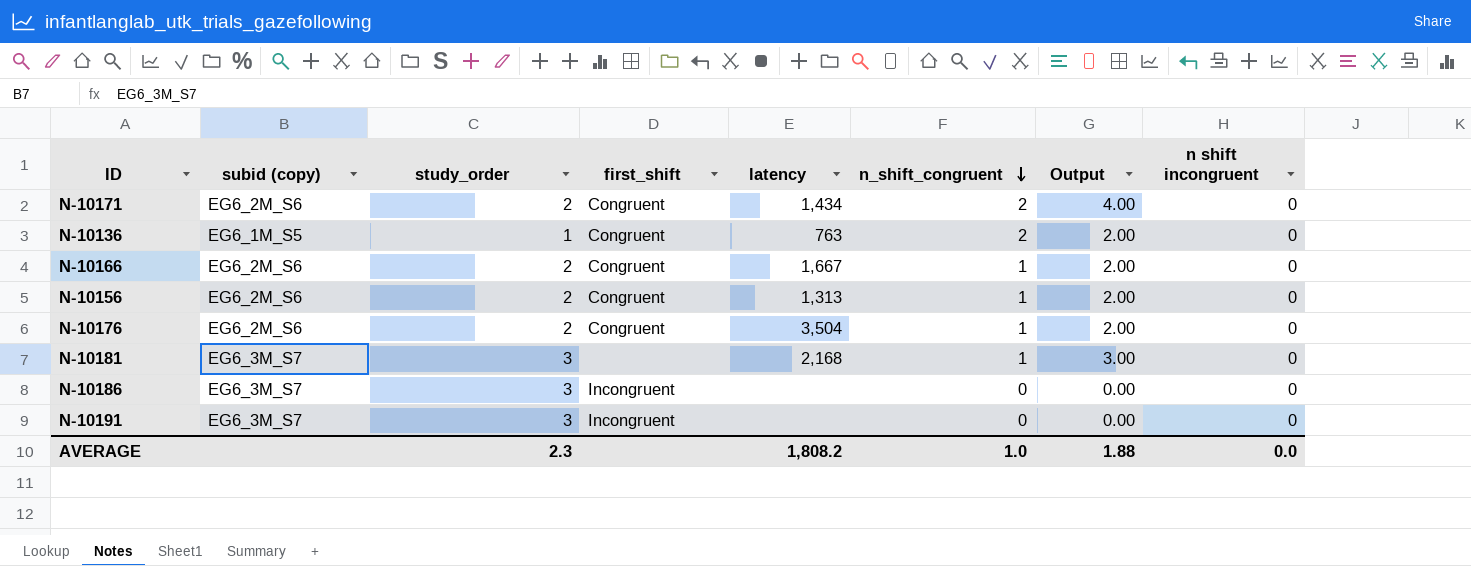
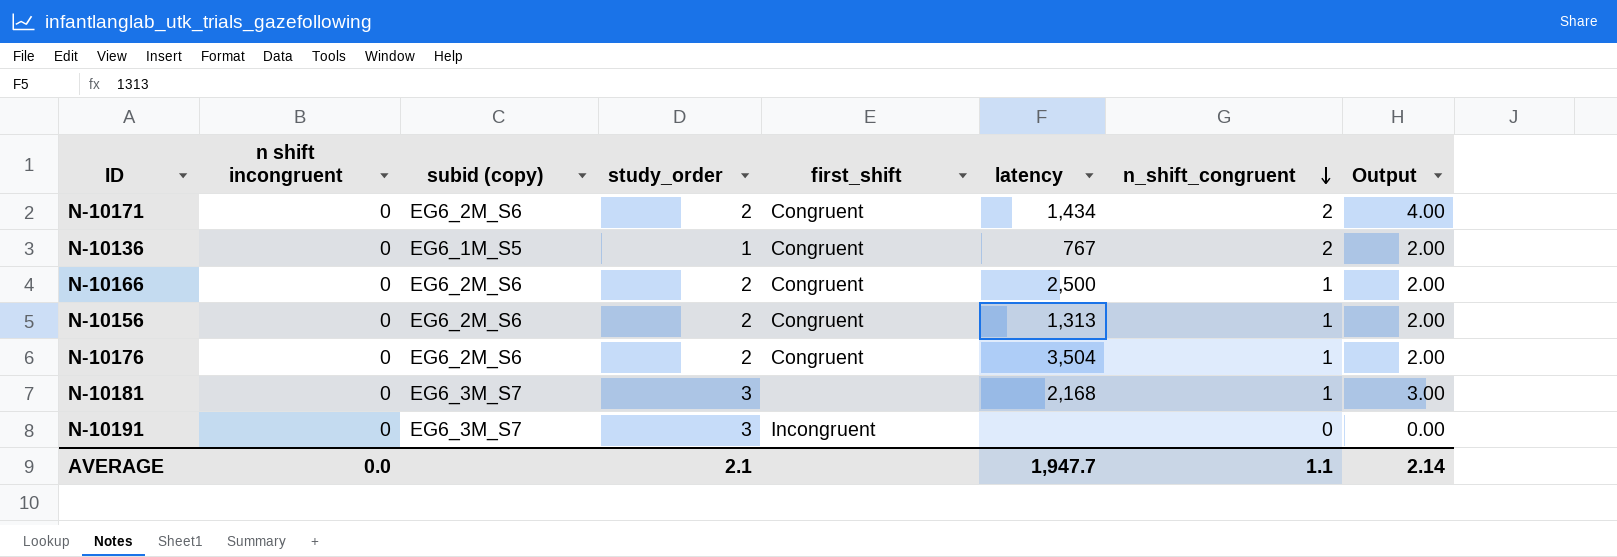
column n shift incongruent | position: 8 -> 2
row N-10186: EG6_3M_S7 | 3 | Incongruent | none | 0 | 0.00 | 0 -> none
N-10136 | latency: 763 -> 767
N-10166 | latency: 1,667 -> 2,500
AVERAGE | study_order: 2.3 -> 2.1
AVERAGE | latency: 1,808.2 -> 1,947.7
AVERAGE | n_shift_congruent: 1.0 -> 1.1
AVERAGE | Output: 1.88 -> 2.14

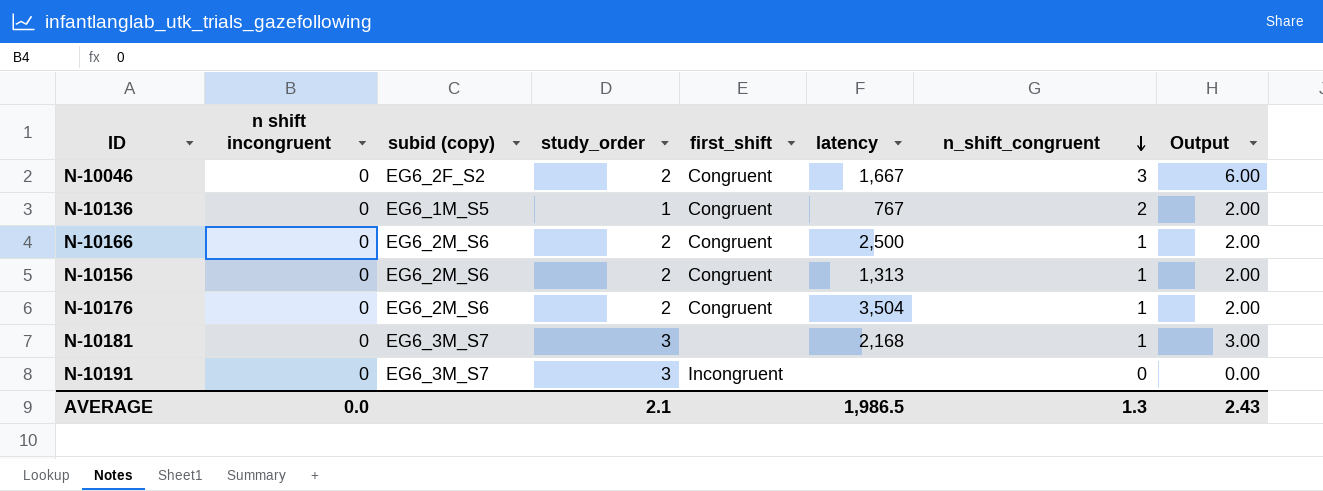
row N-10171: 0 | EG6_2M_S6 | 2 | Congruent | 1,434 | 2 | 4.00 -> none
row N-10046: none -> 0 | EG6_2F_S2 | 2 | Congruent | 1,667 | 3 | 6.00
AVERAGE | latency: 1,947.7 -> 1,986.5
AVERAGE | n_shift_congruent: 1.1 -> 1.3
AVERAGE | Output: 2.14 -> 2.43

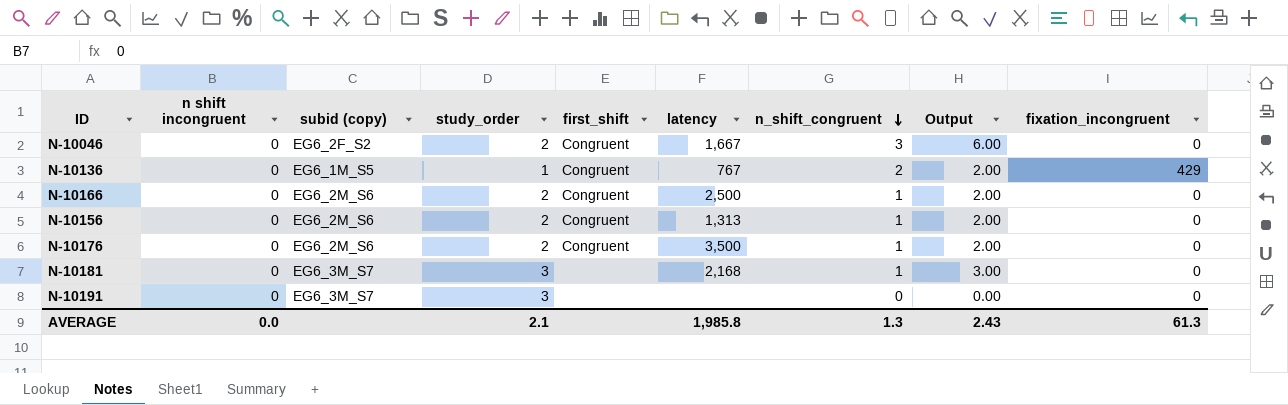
column fixation_incongruent | position: none -> 9
N-10176 | latency: 3,504 -> 3,500
N-10191 | first_shift: Incongruent -> none
AVERAGE | latency: 1,986.5 -> 1,985.8

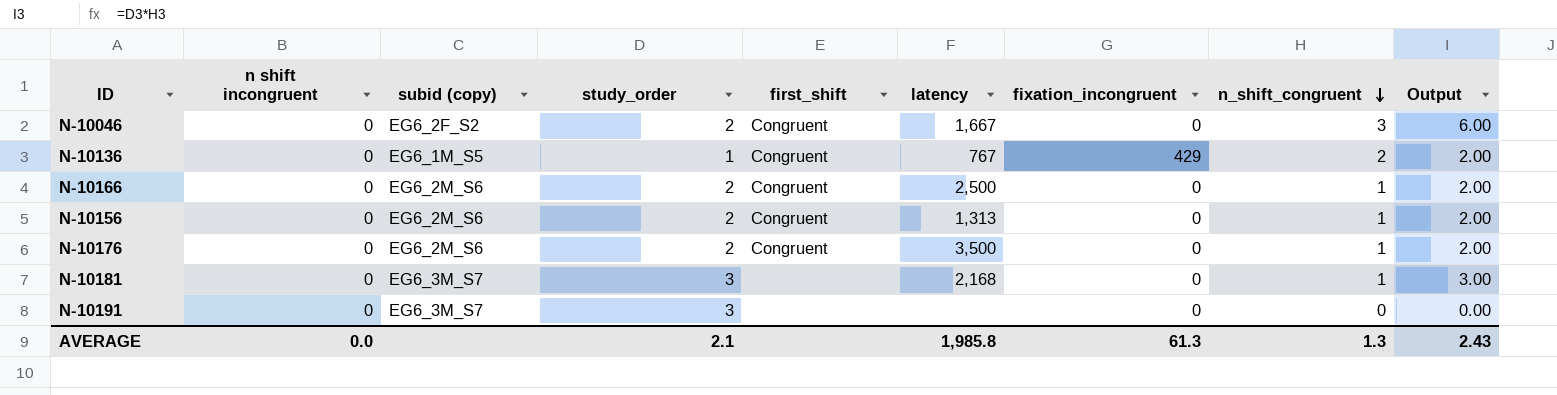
column fixation_incongruent | position: 9 -> 7

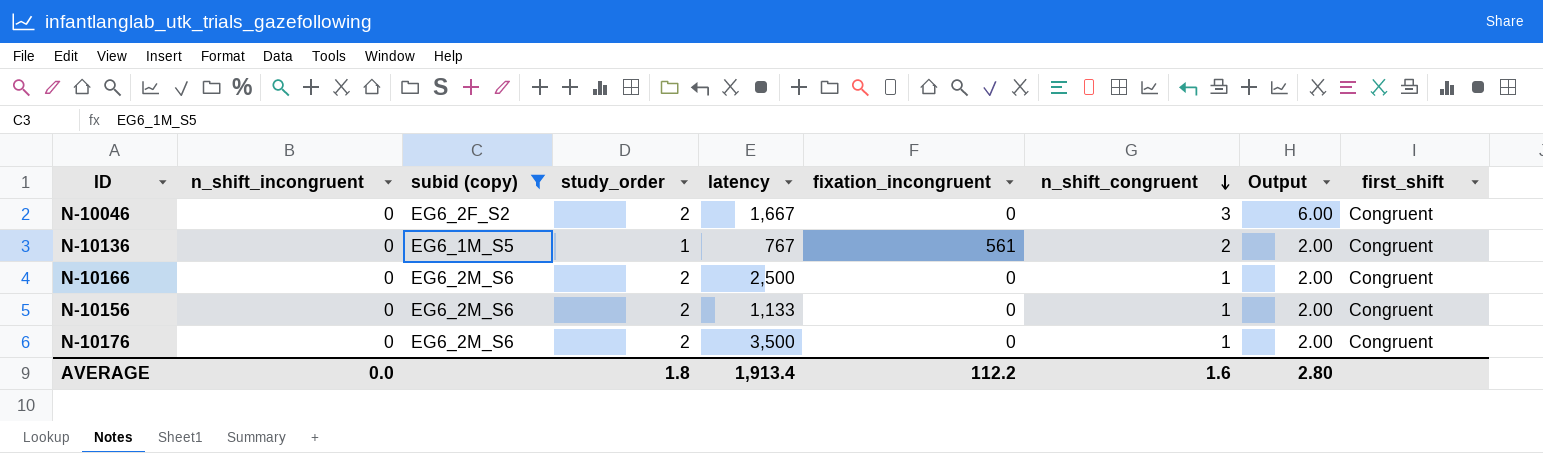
filter: none -> subid (copy) != EG6_3M_S7
column name: n shift incongruent -> n_shift_incongruent
column first_shift | position: 5 -> 9
N-10136 | fixation_incongruent: 429 -> 561
N-10156 | latency: 1,313 -> 1,133
AVERAGE | study_order: 2.1 -> 1.8
AVERAGE | latency: 1,985.8 -> 1,913.4
AVERAGE | fixation_incongruent: 61.3 -> 112.2
AVERAGE | n_shift_congruent: 1.3 -> 1.6
AVERAGE | Output: 2.43 -> 2.80

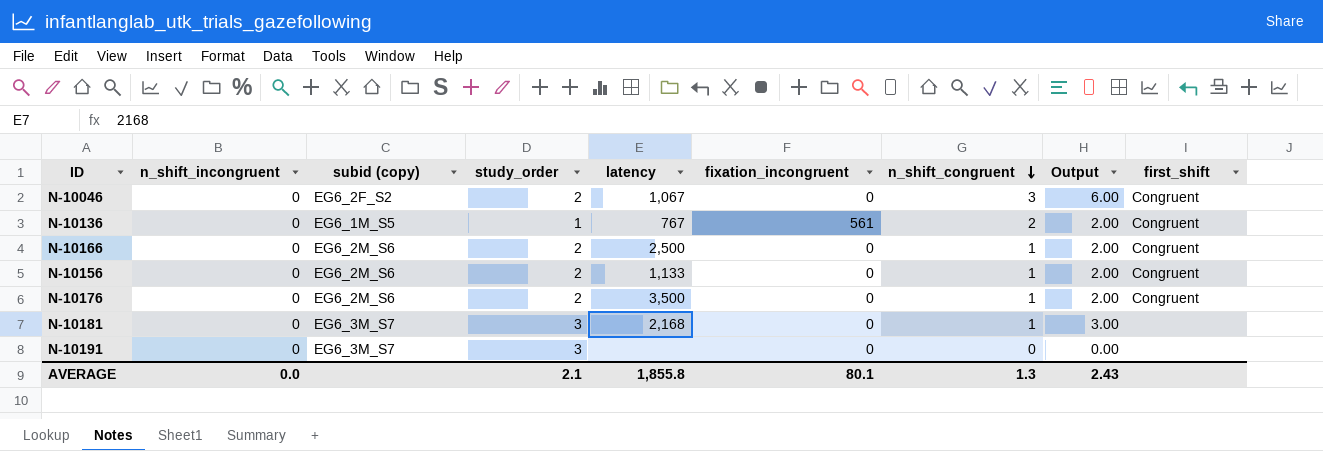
filter: subid (copy) != EG6_3M_S7 -> none
N-10046 | latency: 1,667 -> 1,067
AVERAGE | study_order: 1.8 -> 2.1
AVERAGE | latency: 1,913.4 -> 1,855.8
AVERAGE | fixation_incongruent: 112.2 -> 80.1
AVERAGE | n_shift_congruent: 1.6 -> 1.3
AVERAGE | Output: 2.80 -> 2.43

